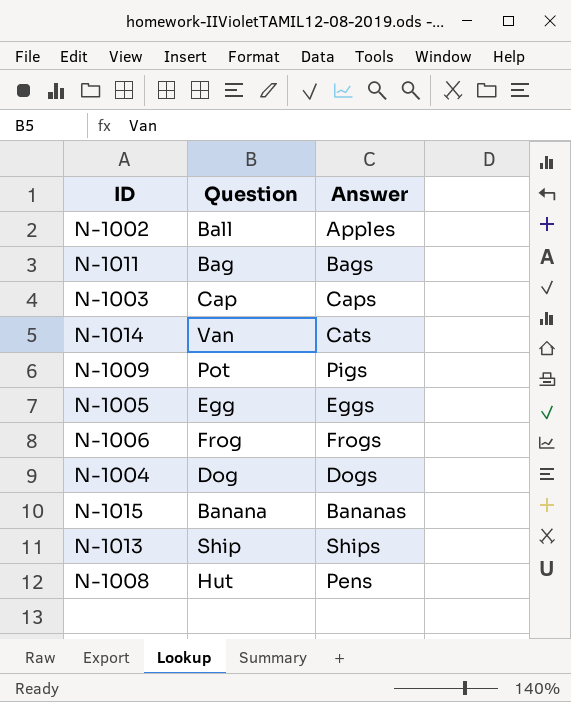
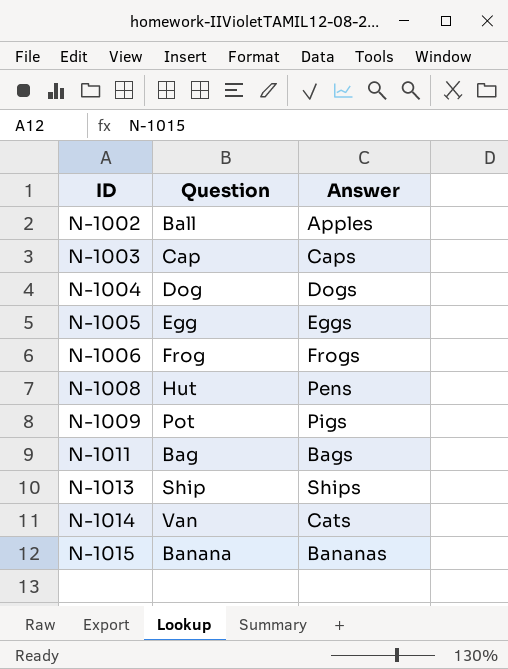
row order: none -> ID ascending

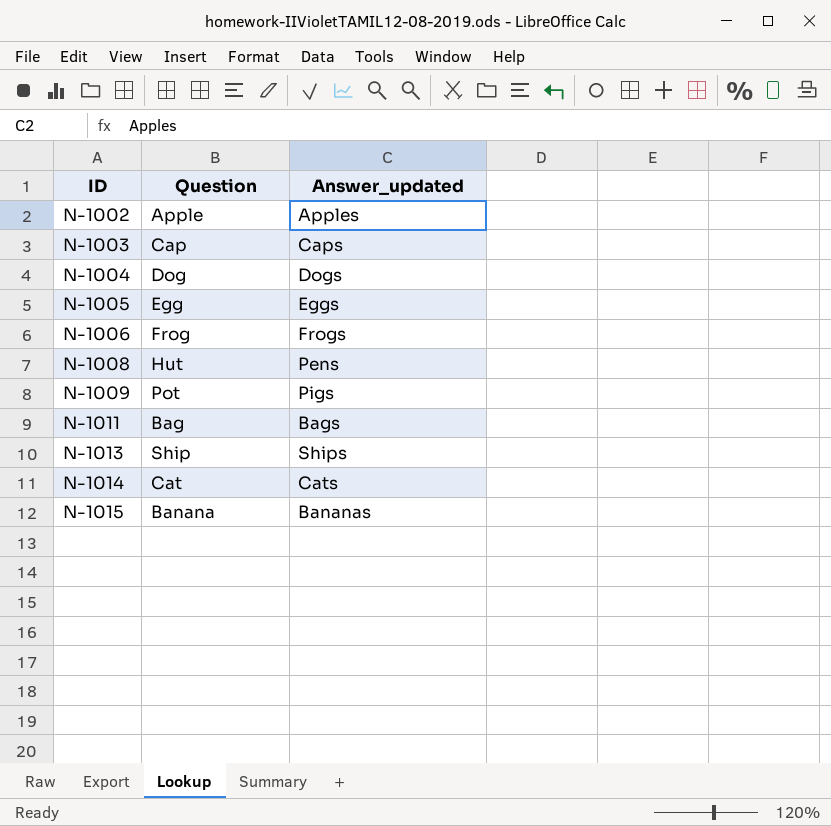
column name: Answer -> Answer_updated
N-1002 | Question: Ball -> Apple
N-1014 | Question: Van -> Cat

